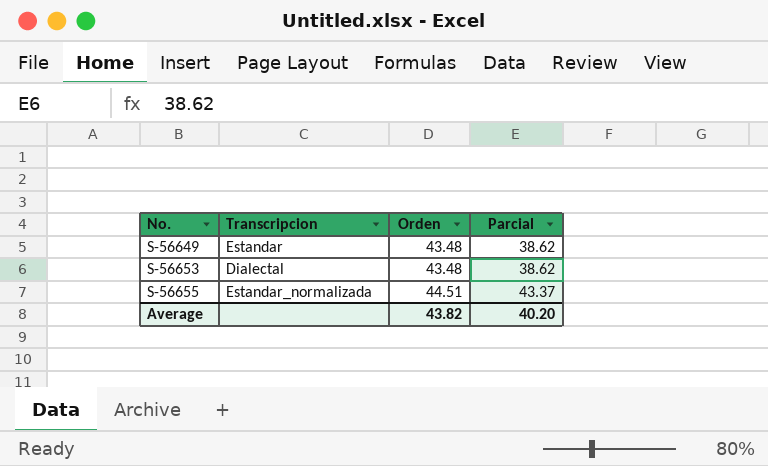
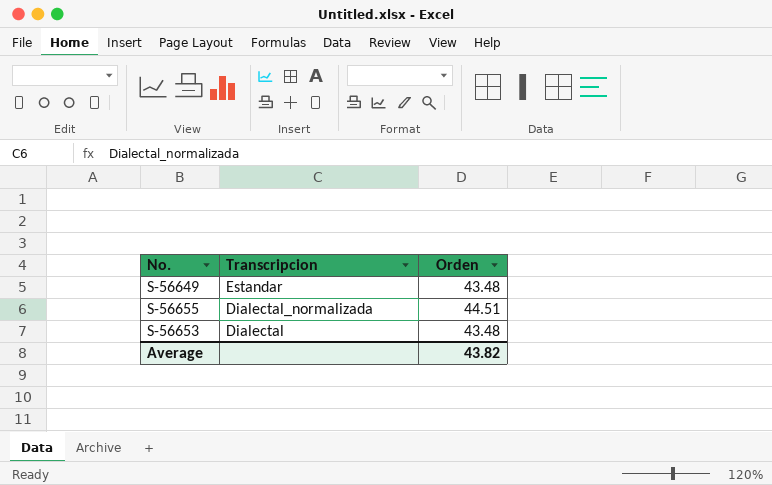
row order: No. ascending -> Transcripcion descending
column Parcial | position: 4 -> none
S-56655 | Transcripcion: Estandar_normalizada -> Dialectal_normalizada

